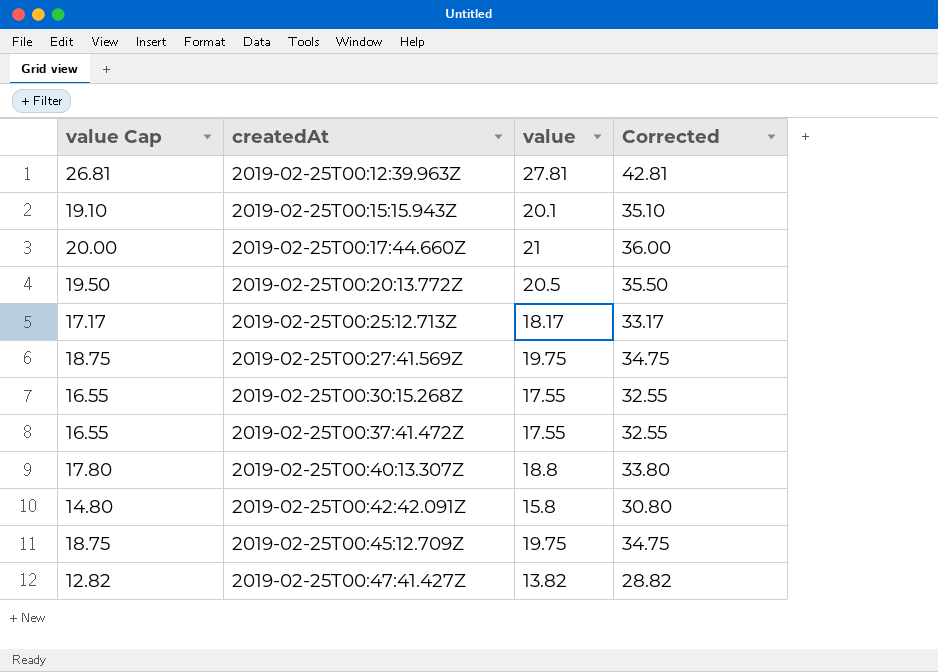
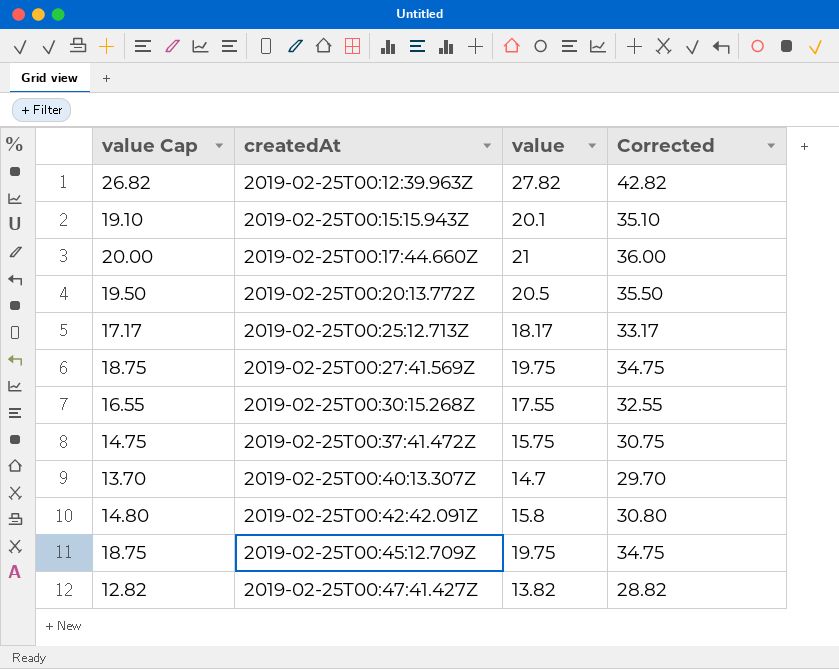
2019-02-25T00:12:39.963Z | value Cap: 26.81 -> 26.82
2019-02-25T00:12:39.963Z | value: 27.81 -> 27.82
2019-02-25T00:12:39.963Z | Corrected: 42.81 -> 42.82
2019-02-25T00:37:41.472Z | value Cap: 16.55 -> 14.75
2019-02-25T00:37:41.472Z | value: 17.55 -> 15.75
2019-02-25T00:37:41.472Z | Corrected: 32.55 -> 30.75
2019-02-25T00:40:13.307Z | value Cap: 17.80 -> 13.70
2019-02-25T00:40:13.307Z | value: 18.8 -> 14.7
2019-02-25T00:40:13.307Z | Corrected: 33.80 -> 29.70

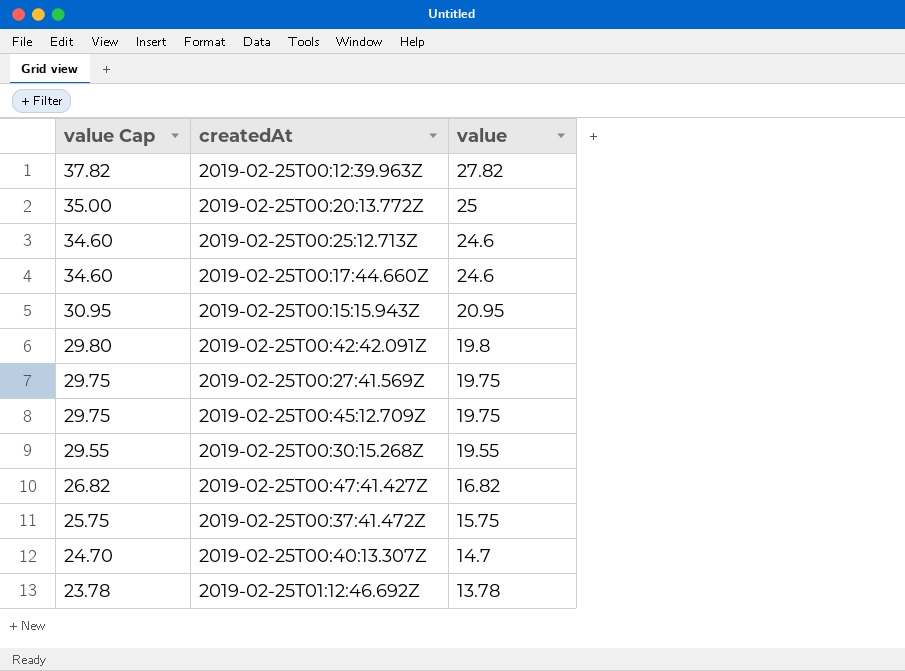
row order: createdAt ascending -> value Cap descending
column Corrected | formula: [value] + 15 -> none
column value Cap | formula: [value] - 1 -> [value] + 10
2019-02-25T00:20:13.772Z | value: 20.5 -> 25
2019-02-25T00:25:12.713Z | value: 18.17 -> 24.6
2019-02-25T00:17:44.660Z | value: 21 -> 24.6
2019-02-25T00:15:15.943Z | value: 20.1 -> 20.95
2019-02-25T00:42:42.091Z | value: 15.8 -> 19.8
2019-02-25T00:30:15.268Z | value: 17.55 -> 19.55
2019-02-25T00:47:41.427Z | value: 13.82 -> 16.82
row 2019-02-25T01:12:46.692Z: none -> 23.78 | 13.78

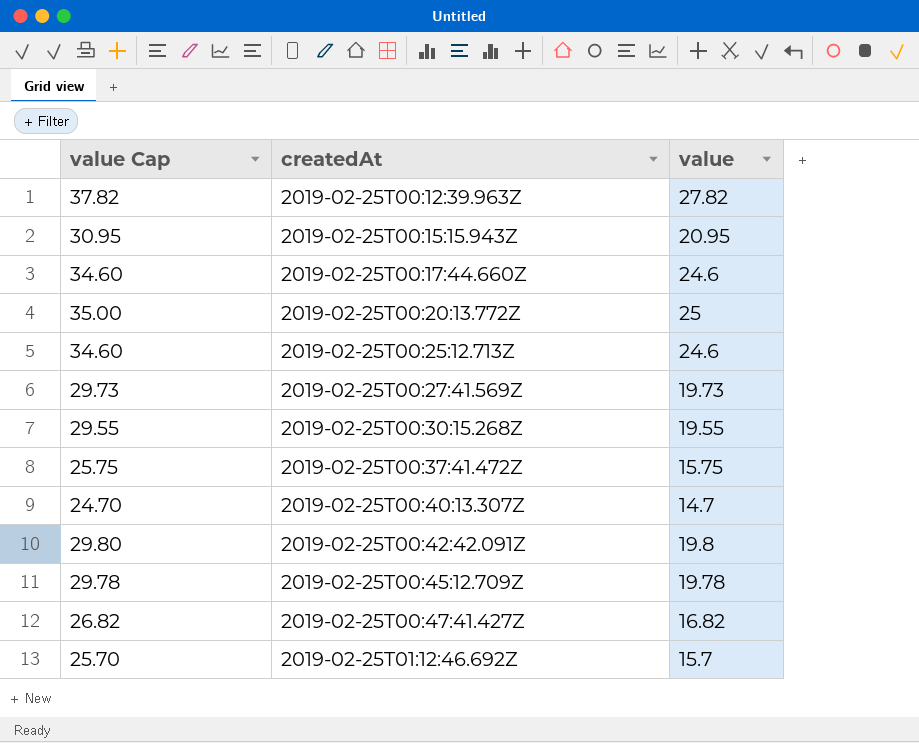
row order: value Cap descending -> createdAt ascending
2019-02-25T00:27:41.569Z | value Cap: 29.75 -> 29.73
2019-02-25T00:27:41.569Z | value: 19.75 -> 19.73
2019-02-25T00:45:12.709Z | value Cap: 29.75 -> 29.78
2019-02-25T00:45:12.709Z | value: 19.75 -> 19.78
2019-02-25T01:12:46.692Z | value Cap: 23.78 -> 25.70
2019-02-25T01:12:46.692Z | value: 13.78 -> 15.7

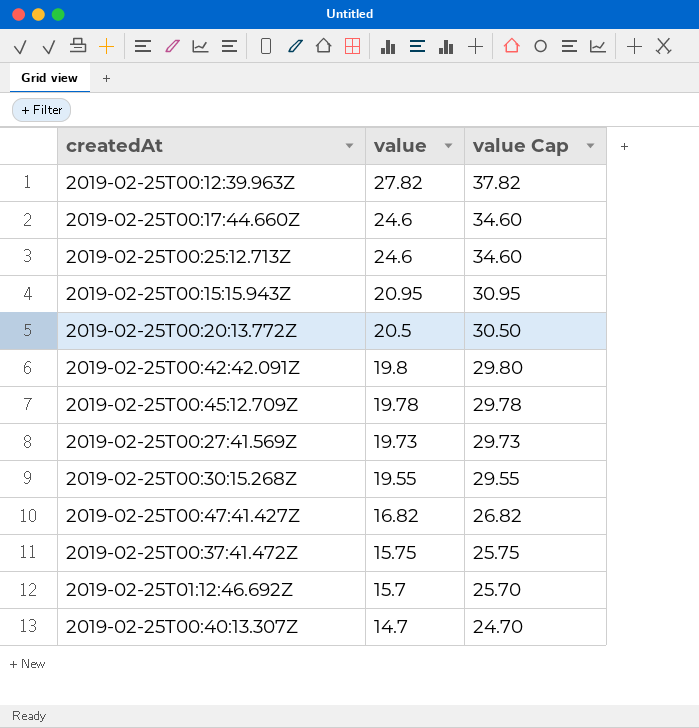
row order: createdAt ascending -> value descending
column value Cap | position: 1 -> 3
2019-02-25T00:20:13.772Z | value: 25 -> 20.5
2019-02-25T00:20:13.772Z | value Cap: 35.00 -> 30.50

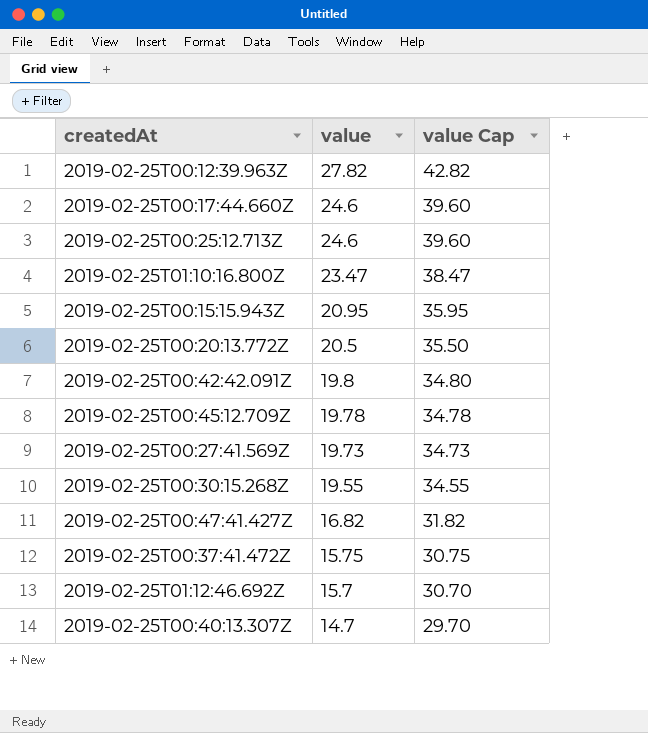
column value Cap | formula: [value] + 10 -> [value] + 15
row 2019-02-25T01:10:16.800Z: none -> 23.47 | 38.47

